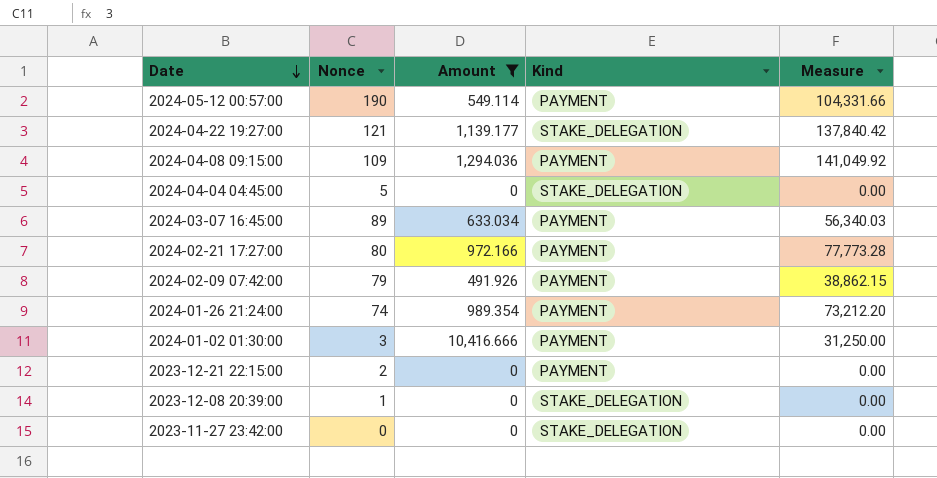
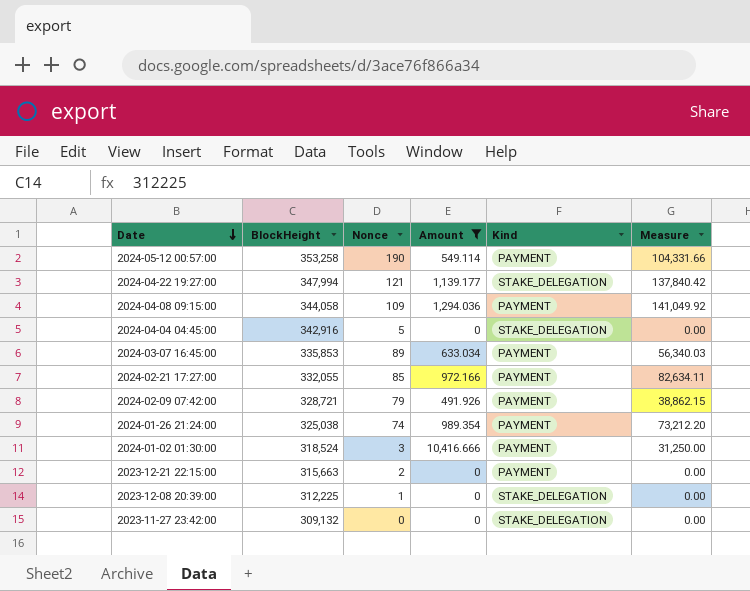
column BlockHeight | position: none -> 2
2024-02-21 17:27:00 | Nonce: 80 -> 85
2024-02-21 17:27:00 | Measure: 77,773.28 -> 82,634.11

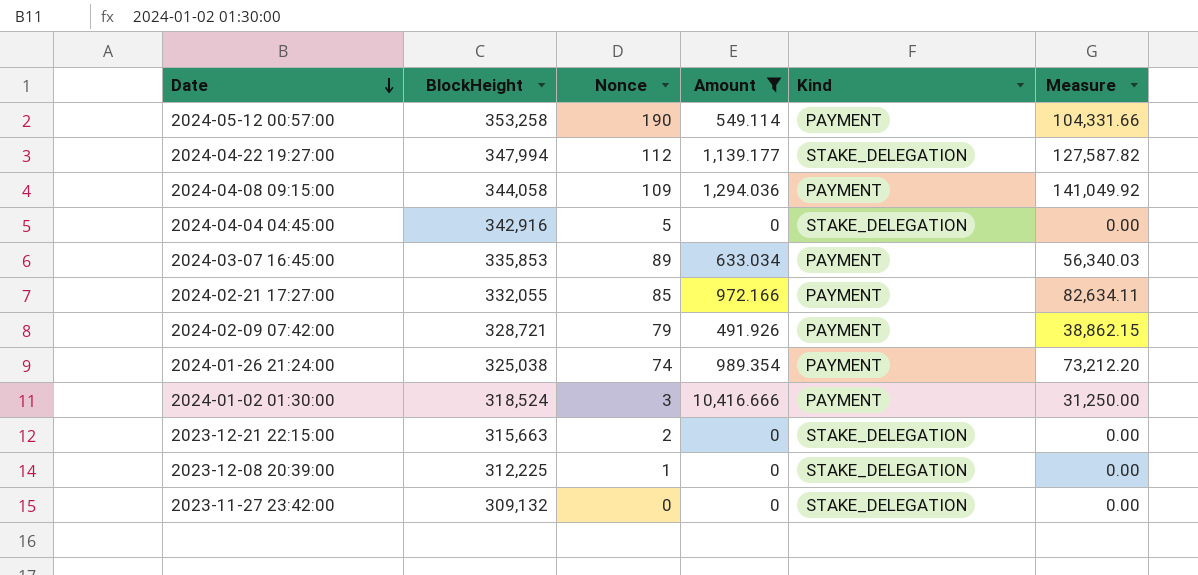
2024-04-22 19:27:00 | Nonce: 121 -> 112
2024-04-22 19:27:00 | Measure: 137,840.42 -> 127,587.82
2023-12-21 22:15:00 | Kind: PAYMENT -> STAKE_DELEGATION

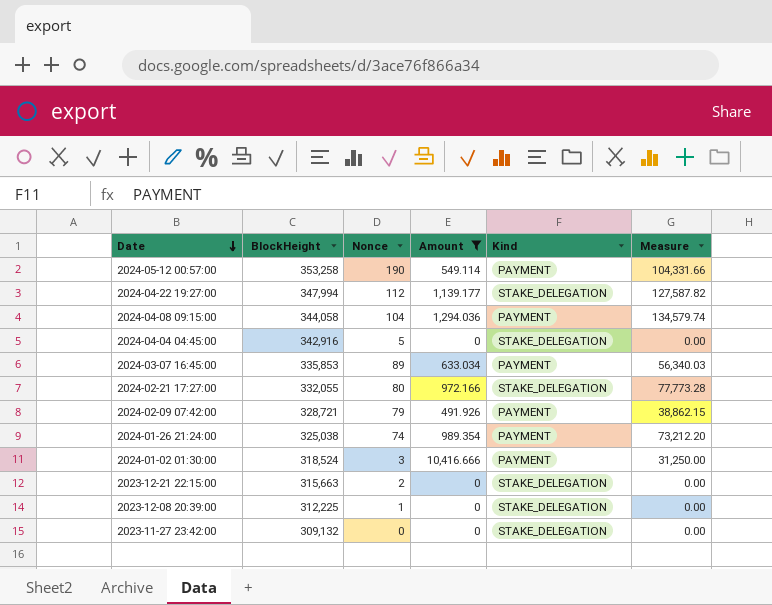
2024-04-08 09:15:00 | Nonce: 109 -> 104
2024-04-08 09:15:00 | Measure: 141,049.92 -> 134,579.74
2024-02-21 17:27:00 | Nonce: 85 -> 80
2024-02-21 17:27:00 | Kind: PAYMENT -> STAKE_DELEGATION
2024-02-21 17:27:00 | Measure: 82,634.11 -> 77,773.28

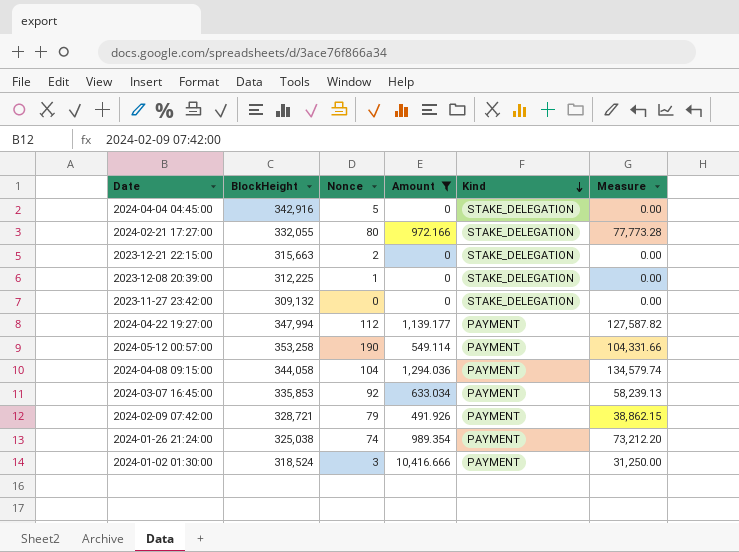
row order: Date descending -> Kind descending
2024-04-22 19:27:00 | Kind: STAKE_DELEGATION -> PAYMENT
2024-03-07 16:45:00 | Nonce: 89 -> 92
2024-03-07 16:45:00 | Measure: 56,340.03 -> 58,239.13

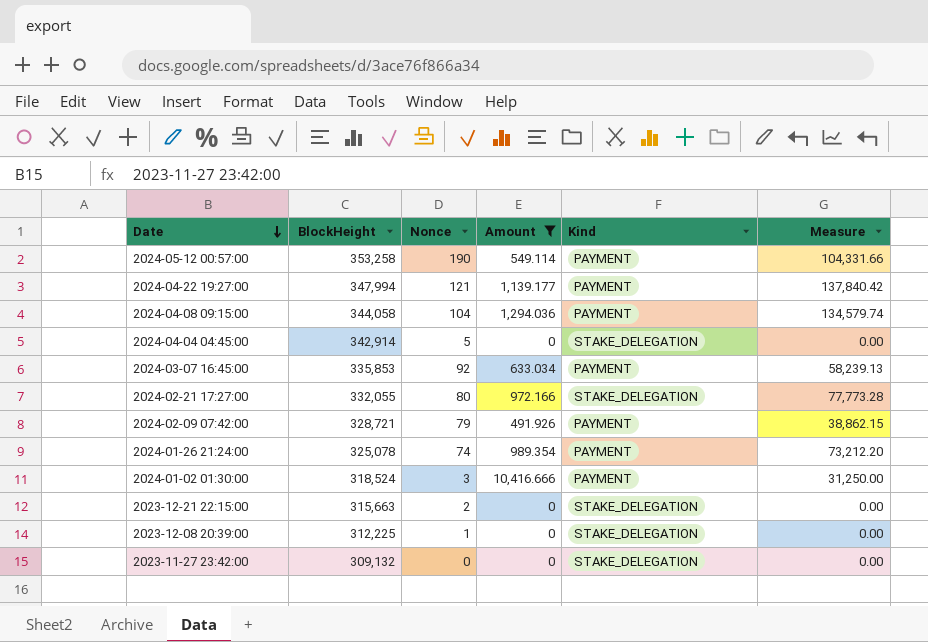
row order: Kind descending -> Date descending
2024-04-22 19:27:00 | Nonce: 112 -> 121
2024-04-22 19:27:00 | Measure: 127,587.82 -> 137,840.42
2024-04-04 04:45:00 | BlockHeight: 342,916 -> 342,914
2024-01-26 21:24:00 | BlockHeight: 325,038 -> 325,078

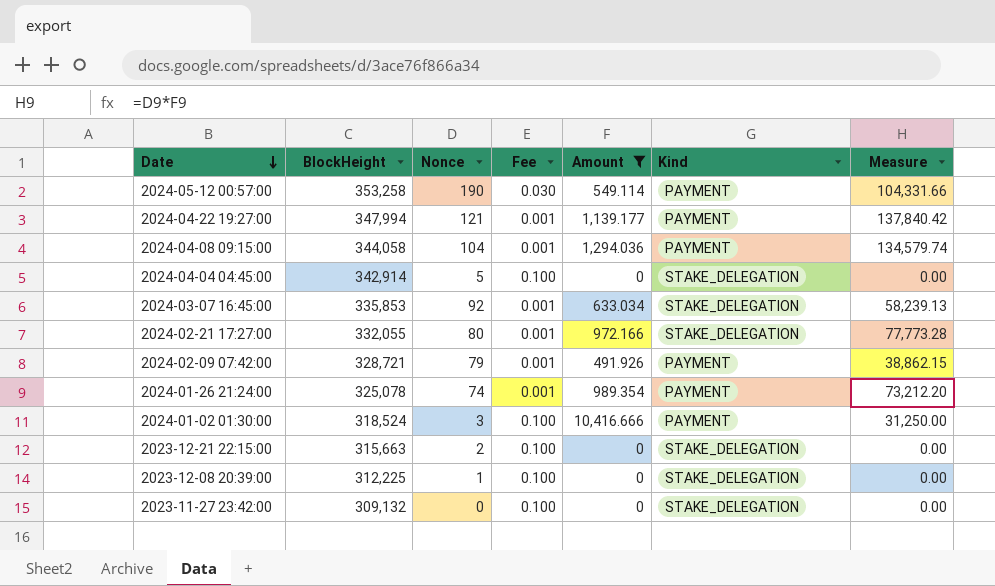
column Fee | position: none -> 4
2024-03-07 16:45:00 | Kind: PAYMENT -> STAKE_DELEGATION

